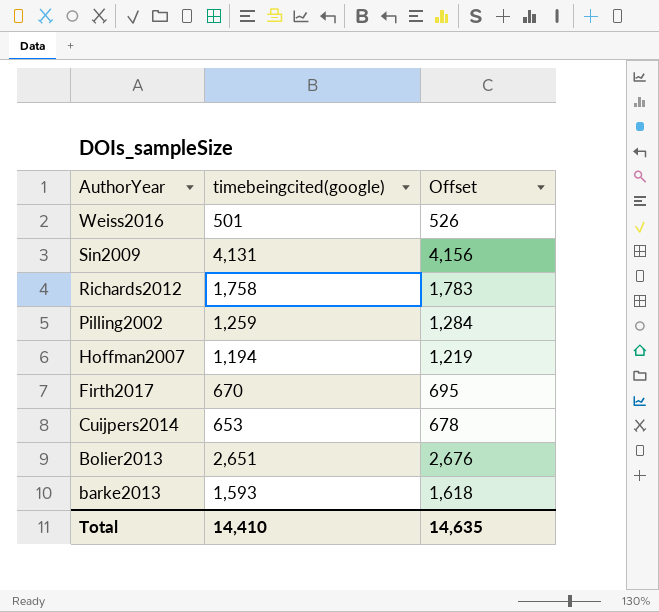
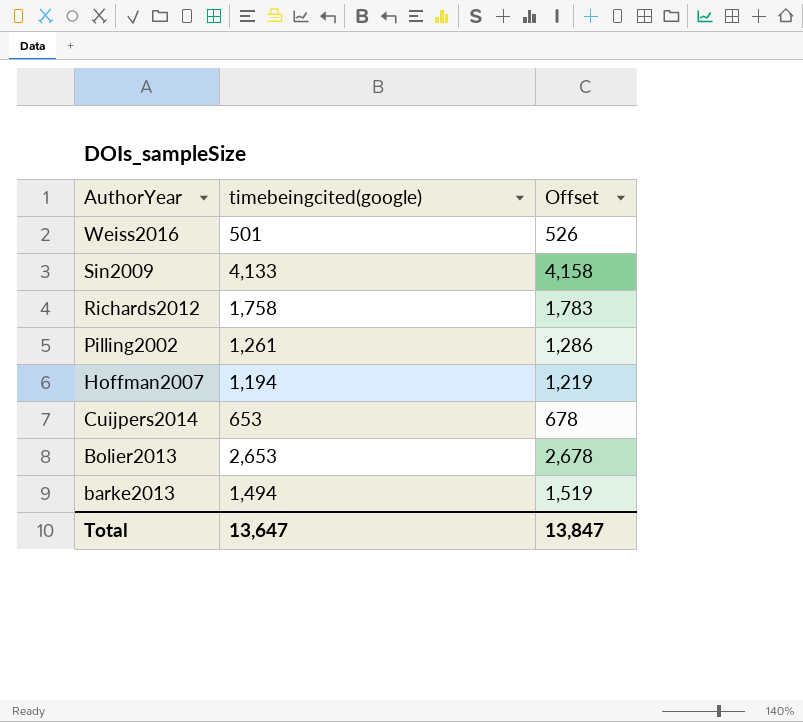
row Firth2017: 670 | 695 -> none
Sin2009 | timebeingcited(google): 4,131 -> 4,133
Sin2009 | Offset: 4,156 -> 4,158
Pilling2002 | timebeingcited(google): 1,259 -> 1,261
Pilling2002 | Offset: 1,284 -> 1,286
Bolier2013 | timebeingcited(google): 2,651 -> 2,653
Bolier2013 | Offset: 2,676 -> 2,678
barke2013 | timebeingcited(google): 1,593 -> 1,494
barke2013 | Offset: 1,618 -> 1,519
Total | timebeingcited(google): 14,410 -> 13,647
Total | Offset: 14,635 -> 13,847

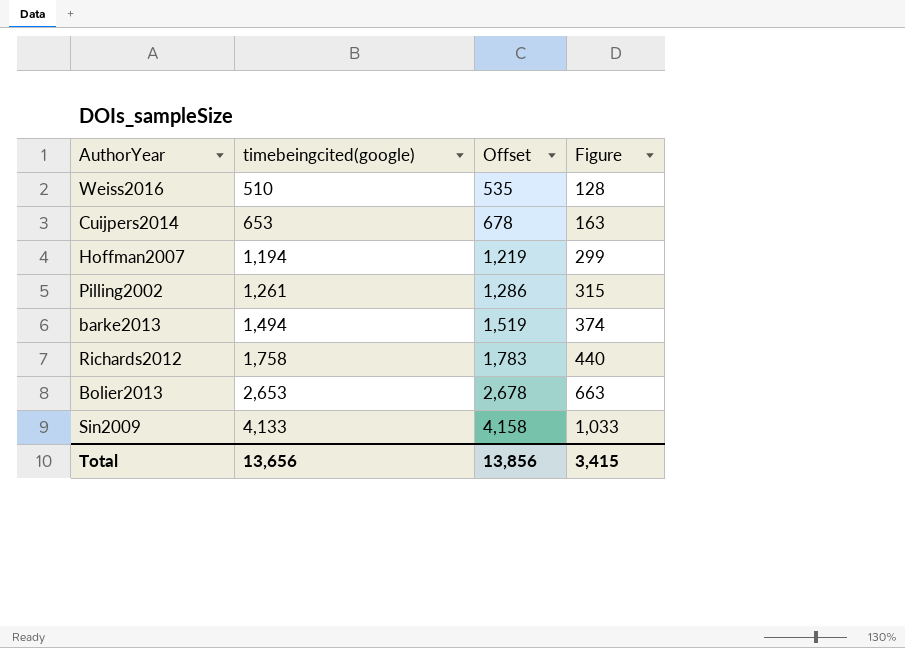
row order: AuthorYear descending -> timebeingcited(google) ascending
column Figure | formula: none -> [timebeingcited(google)] * 0.25
Weiss2016 | timebeingcited(google): 501 -> 510
Weiss2016 | Offset: 526 -> 535
Total | timebeingcited(google): 13,647 -> 13,656
Total | Offset: 13,847 -> 13,856

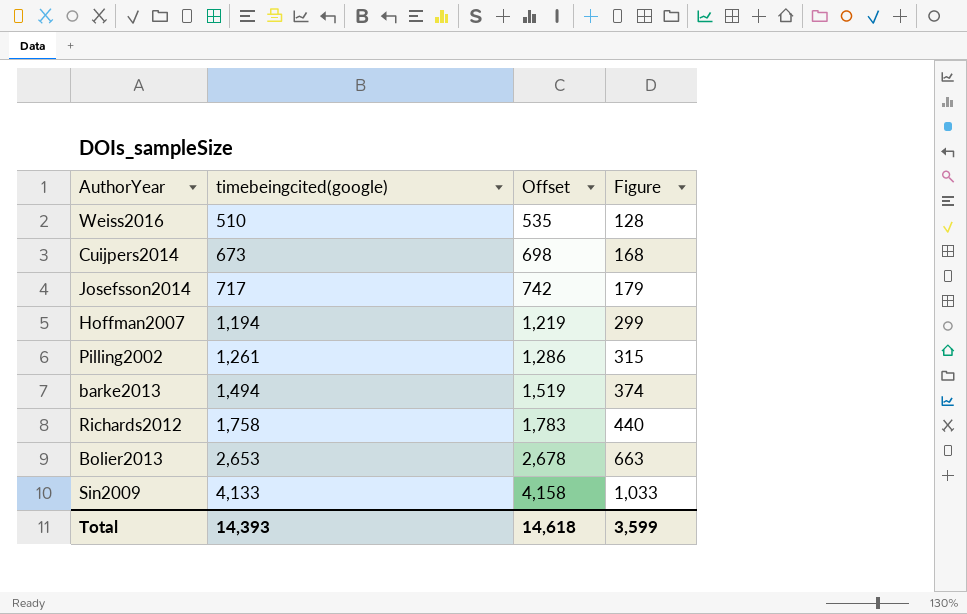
Cuijpers2014 | timebeingcited(google): 653 -> 673
Cuijpers2014 | Offset: 678 -> 698
Cuijpers2014 | Figure: 163 -> 168
row Josefsson2014: none -> 717 | 742 | 179
Total | timebeingcited(google): 13,656 -> 14,393
Total | Offset: 13,856 -> 14,618
Total | Figure: 3,415 -> 3,599

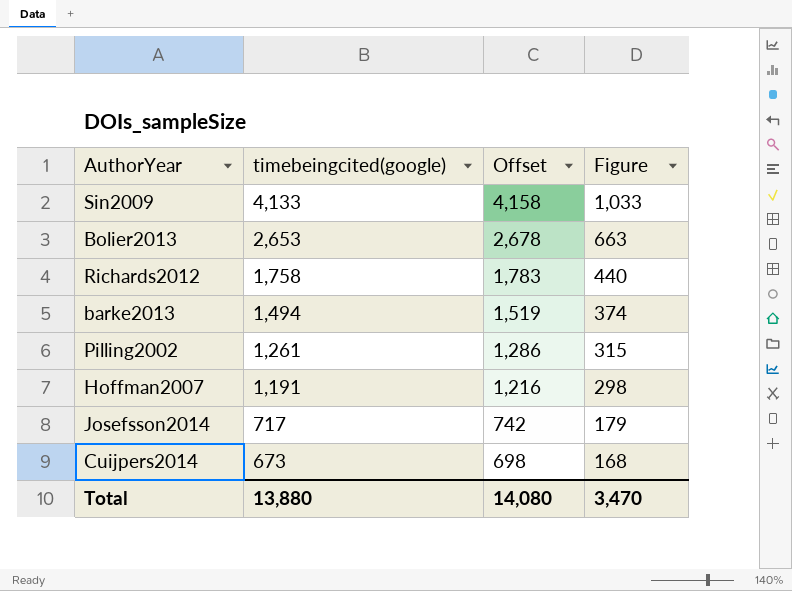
row order: timebeingcited(google) ascending -> timebeingcited(google) descending
row Weiss2016: 510 | 535 | 128 -> none
Hoffman2007 | timebeingcited(google): 1,194 -> 1,191
Hoffman2007 | Offset: 1,219 -> 1,216
Hoffman2007 | Figure: 299 -> 298
Total | timebeingcited(google): 14,393 -> 13,880
Total | Offset: 14,618 -> 14,080
Total | Figure: 3,599 -> 3,470

